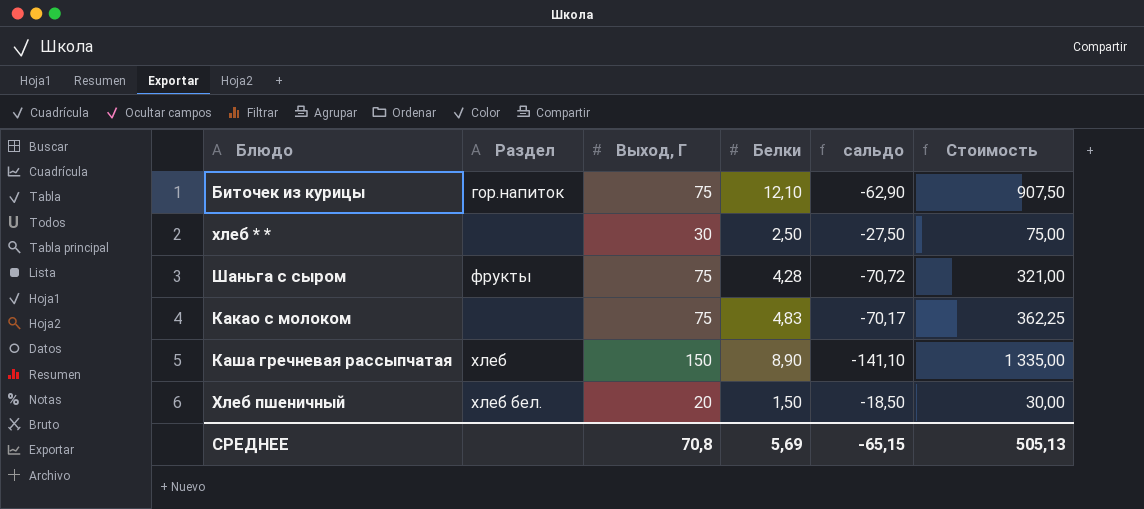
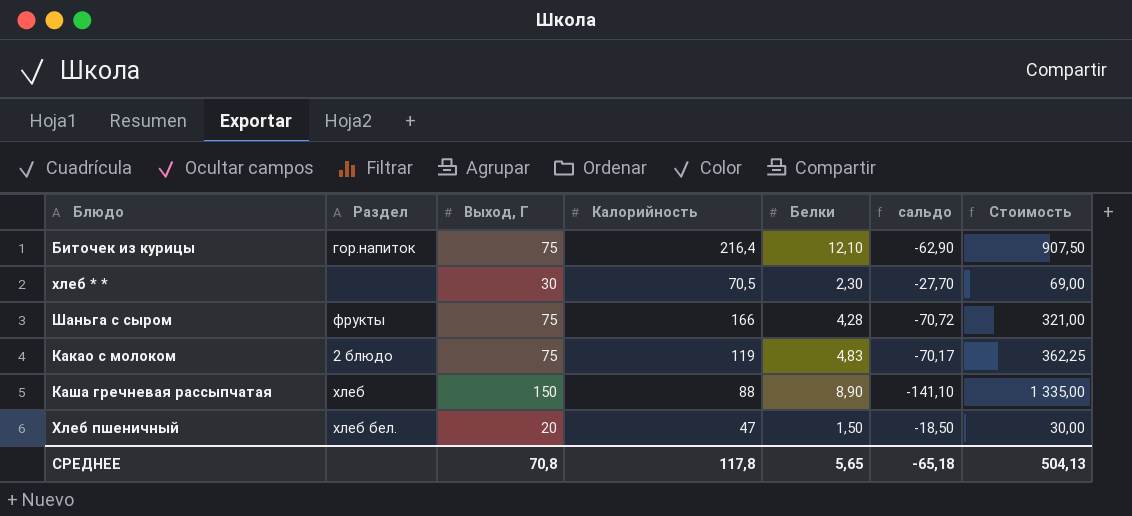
column Калорийность | position: none -> 4
хлеб * * | Белки: 2,50 -> 2,30
хлеб * * | сальдо: -27,50 -> -27,70
хлеб * * | Стоимость: 75,00 -> 69,00
Какао с молоком | Раздел: none -> 2 блюдо
СРЕДНЕЕ | Белки: 5,69 -> 5,65
СРЕДНЕЕ | сальдо: -65,15 -> -65,18
СРЕДНЕЕ | Стоимость: 505,13 -> 504,13

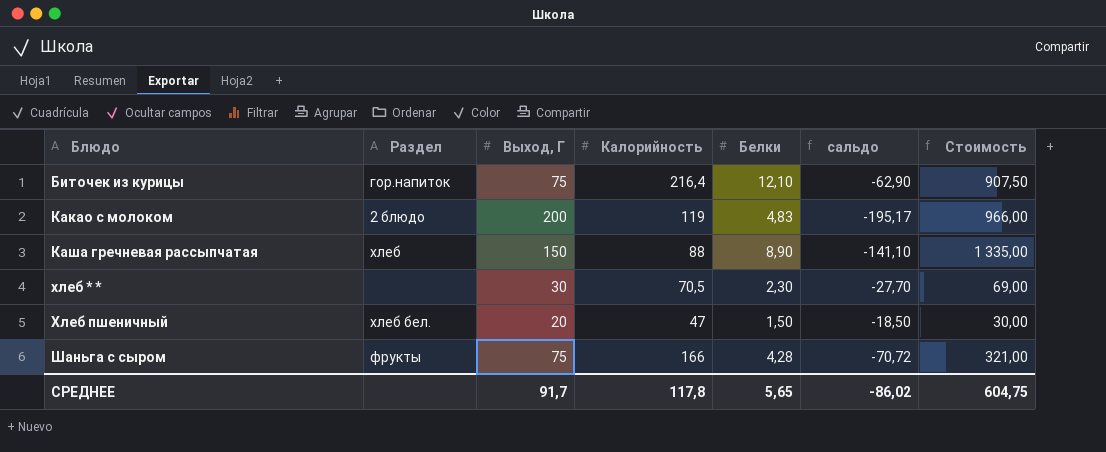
row order: none -> Блюдо ascending
Какао с молоком | Выход, Г: 75 -> 200
Какао с молоком | сальдо: -70,17 -> -195,17
Какао с молоком | Стоимость: 362,25 -> 966,00
СРЕДНЕЕ | Выход, Г: 70,8 -> 91,7
СРЕДНЕЕ | сальдо: -65,18 -> -86,02
СРЕДНЕЕ | Стоимость: 504,13 -> 604,75

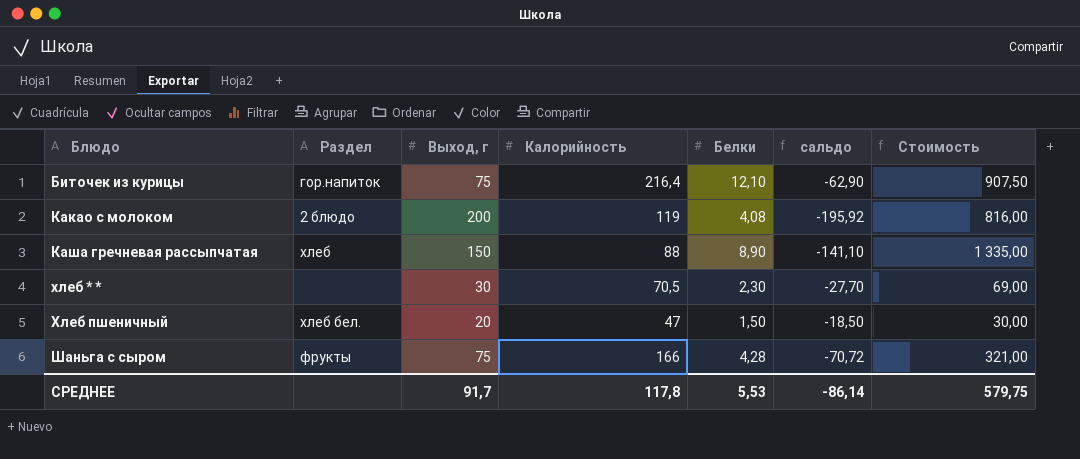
column name: Выход, Г -> Выход, г
Какао с молоком | Белки: 4,83 -> 4,08
Какао с молоком | сальдо: -195,17 -> -195,92
Какао с молоком | Стоимость: 966,00 -> 816,00
СРЕДНЕЕ | Белки: 5,65 -> 5,53
СРЕДНЕЕ | сальдо: -86,02 -> -86,14
СРЕДНЕЕ | Стоимость: 604,75 -> 579,75

